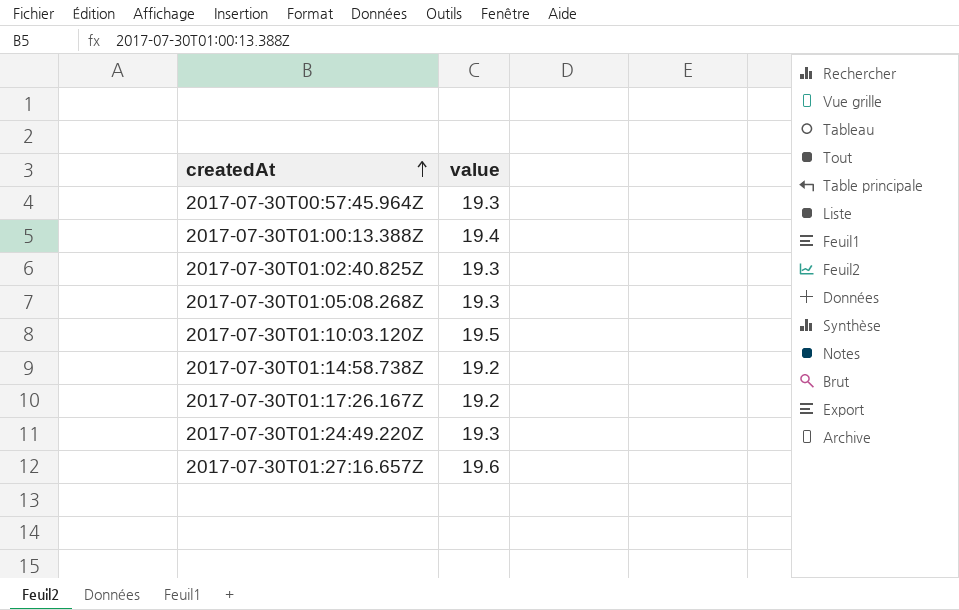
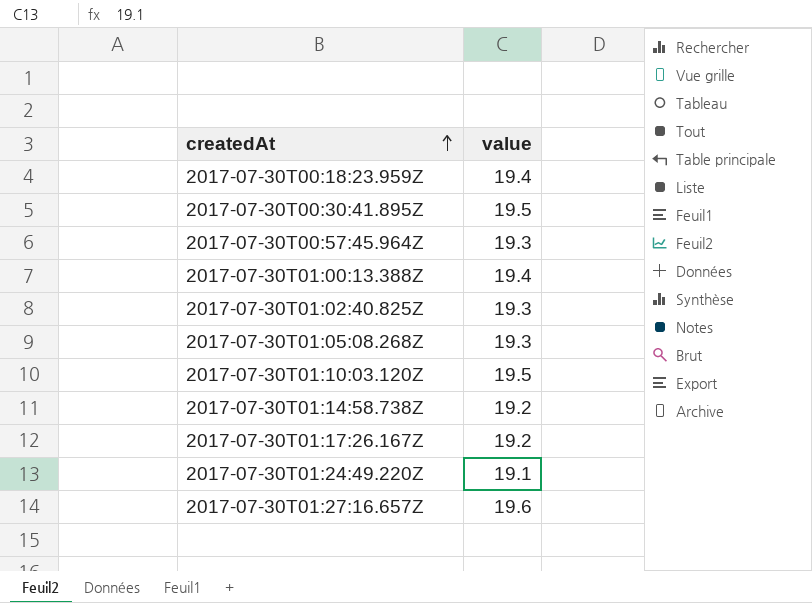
row 2017-07-30T00:18:23.959Z: none -> 19.4
row 2017-07-30T00:30:41.895Z: none -> 19.5
2017-07-30T01:24:49.220Z | value: 19.3 -> 19.1

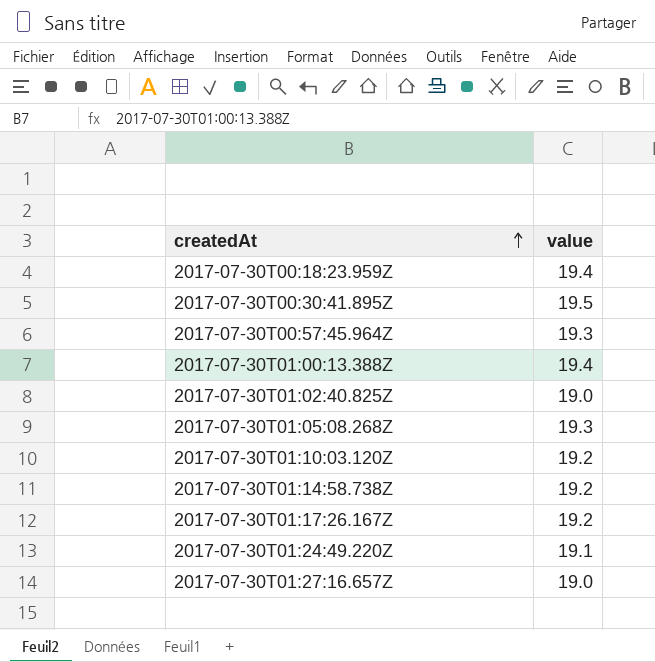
2017-07-30T01:02:40.825Z | value: 19.3 -> 19.0
2017-07-30T01:10:03.120Z | value: 19.5 -> 19.2
2017-07-30T01:27:16.657Z | value: 19.6 -> 19.0

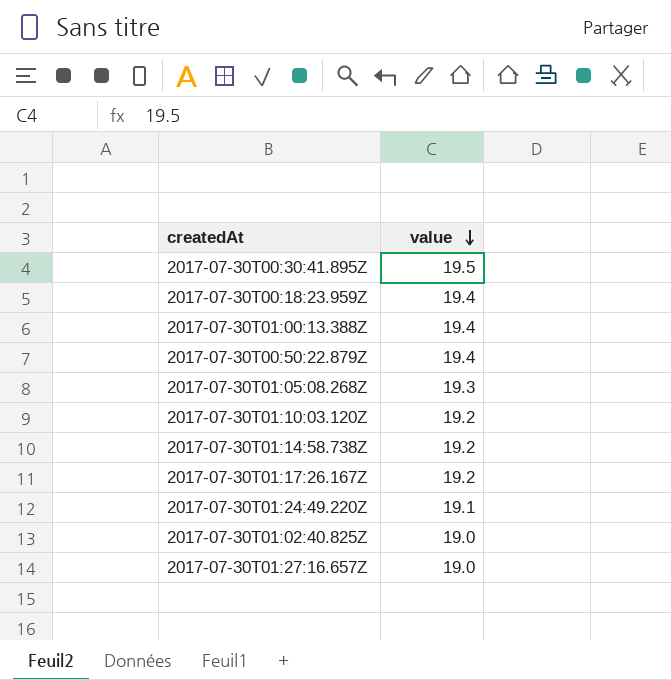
row order: createdAt ascending -> value descending
row 2017-07-30T00:57:45.964Z: 19.3 -> none
row 2017-07-30T00:50:22.879Z: none -> 19.4

